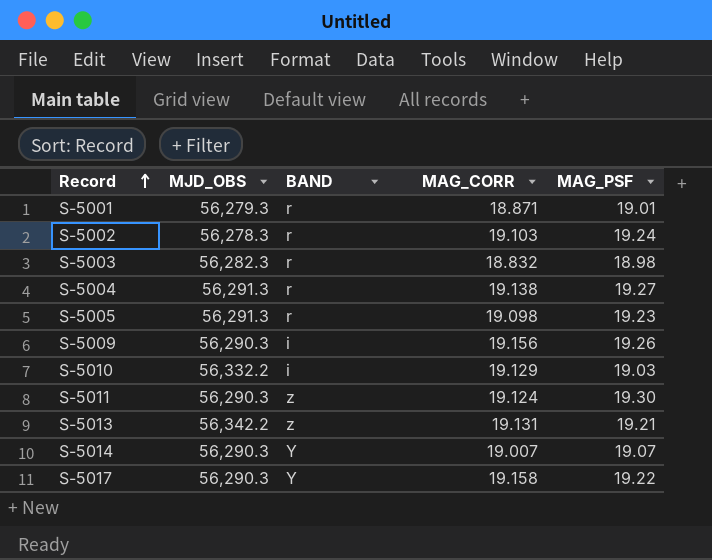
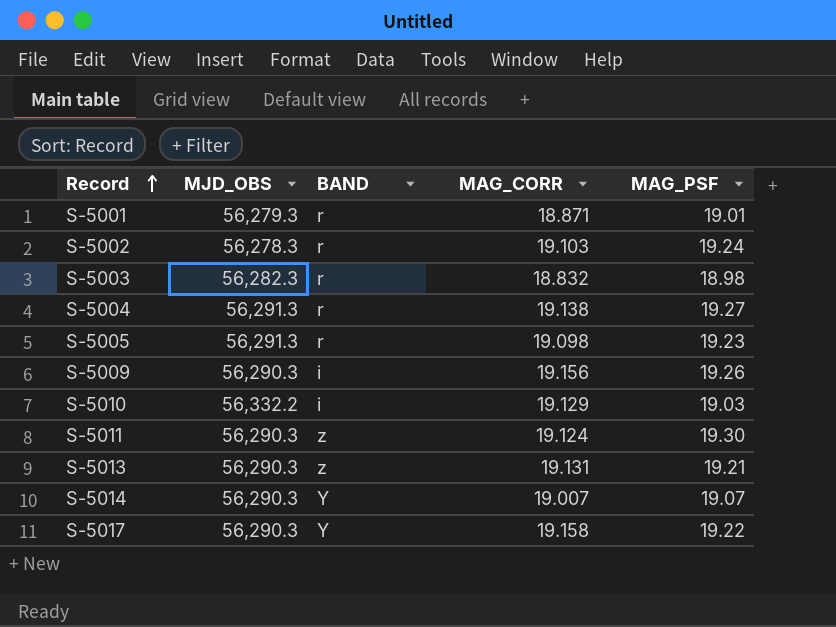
S-5013 | MJD_OBS: 56,342.2 -> 56,290.3

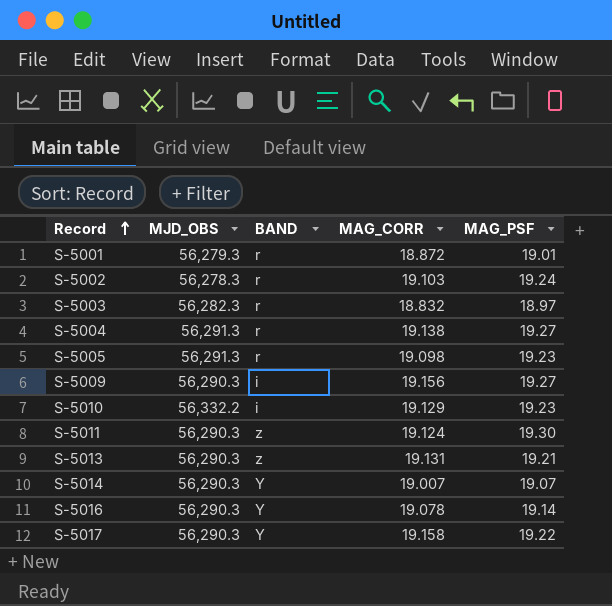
S-5001 | MAG_CORR: 18.871 -> 18.872
S-5003 | MAG_PSF: 18.98 -> 18.97
S-5009 | MAG_PSF: 19.26 -> 19.27
S-5010 | MAG_PSF: 19.03 -> 19.23
row S-5016: none -> 56,290.3 | Y | 19.078 | 19.14

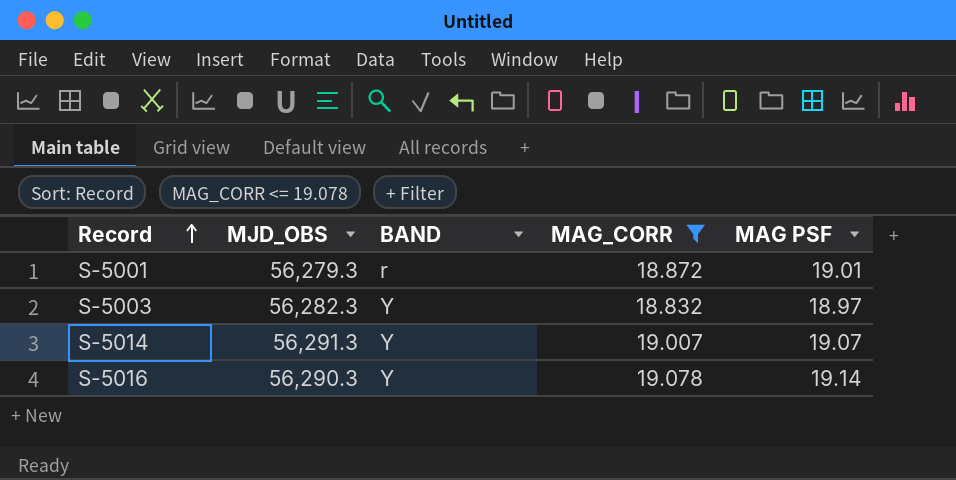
filter: none -> MAG_CORR <= 19.078
column name: MAG_PSF -> MAG PSF
S-5003 | BAND: r -> Y
S-5014 | MJD_OBS: 56,290.3 -> 56,291.3

